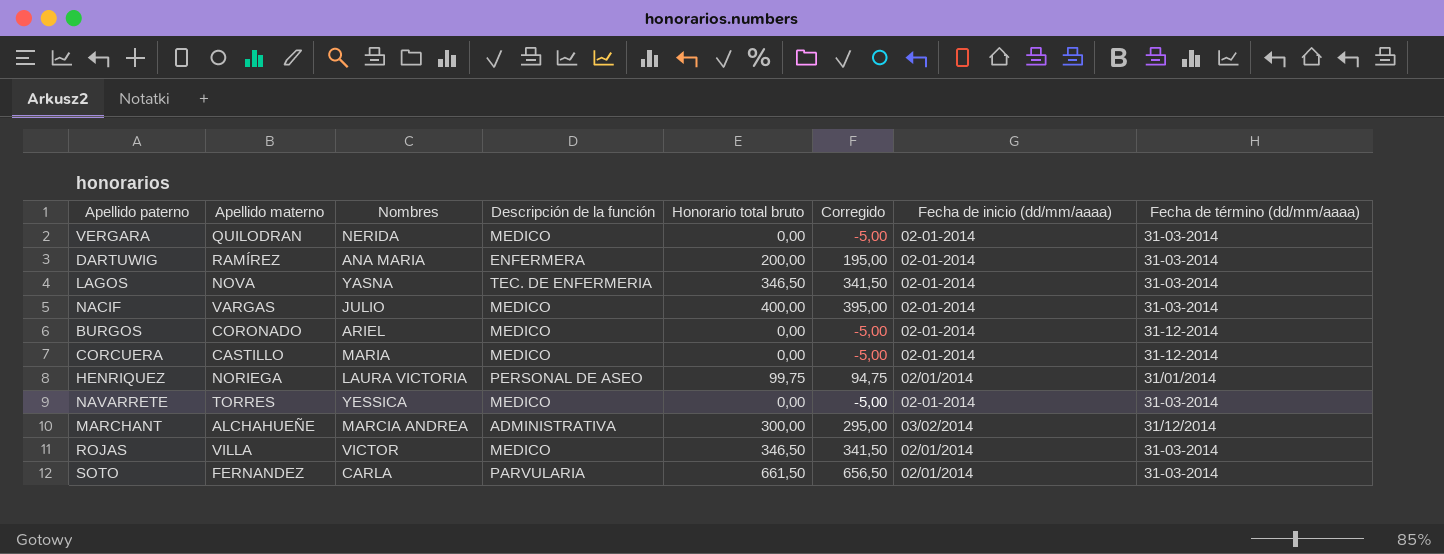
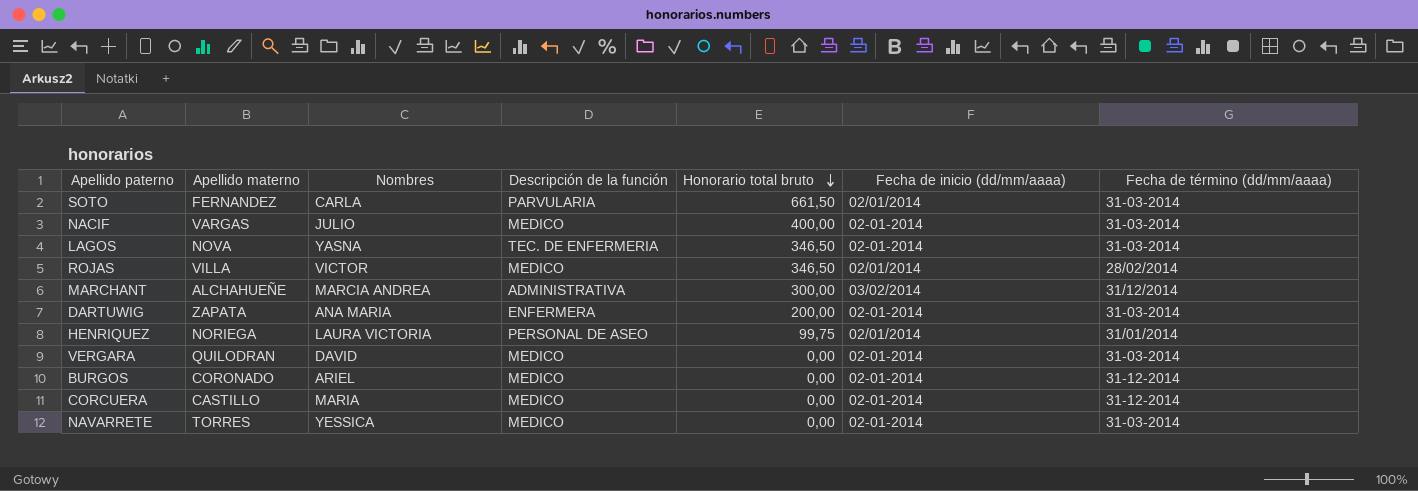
row order: none -> Honorario total bruto descending
column Corregido | formula: [Honorario total bruto] - 5 -> none
ROJAS | Fecha de término (dd/mm/aaaa): 31-03-2014 -> 28/02/2014
DARTUWIG | Apellido materno: RAMÍREZ -> ZAPATA
VERGARA | Nombres: NERIDA -> DAVID

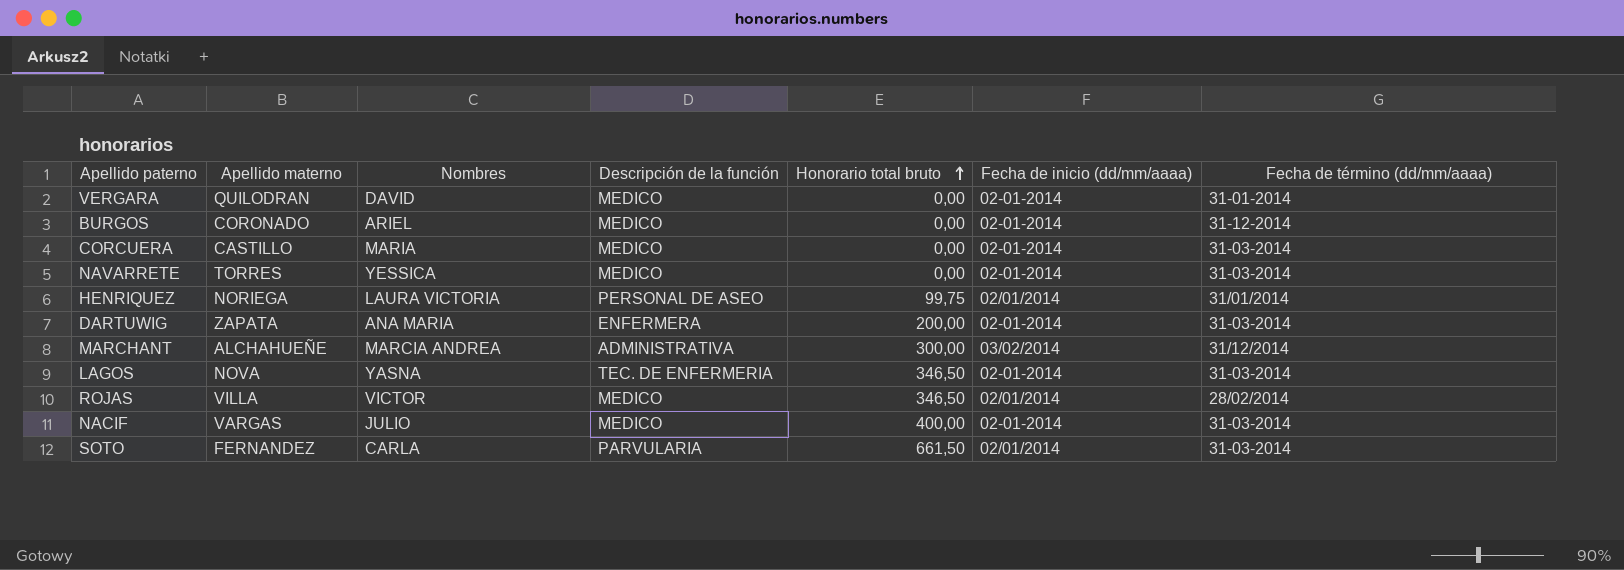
row order: Honorario total bruto descending -> Honorario total bruto ascending
VERGARA | Fecha de término (dd/mm/aaaa): 31-03-2014 -> 31-01-2014
CORCUERA | Fecha de término (dd/mm/aaaa): 31-12-2014 -> 31-03-2014

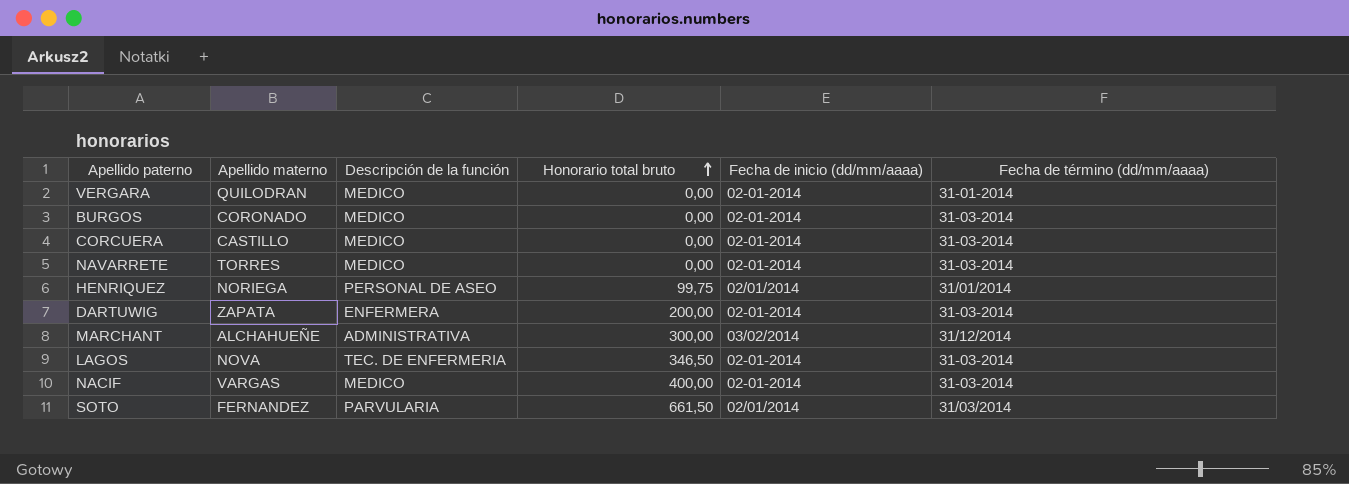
column Nombres | position: 3 -> none
row ROJAS: VILLA | VICTOR | MEDICO | 346,50 | 02/01/2014 | 28/02/2014 -> none
BURGOS | Fecha de término (dd/mm/aaaa): 31-12-2014 -> 31-03-2014
SOTO | Fecha de término (dd/mm/aaaa): 31-03-2014 -> 31/03/2014

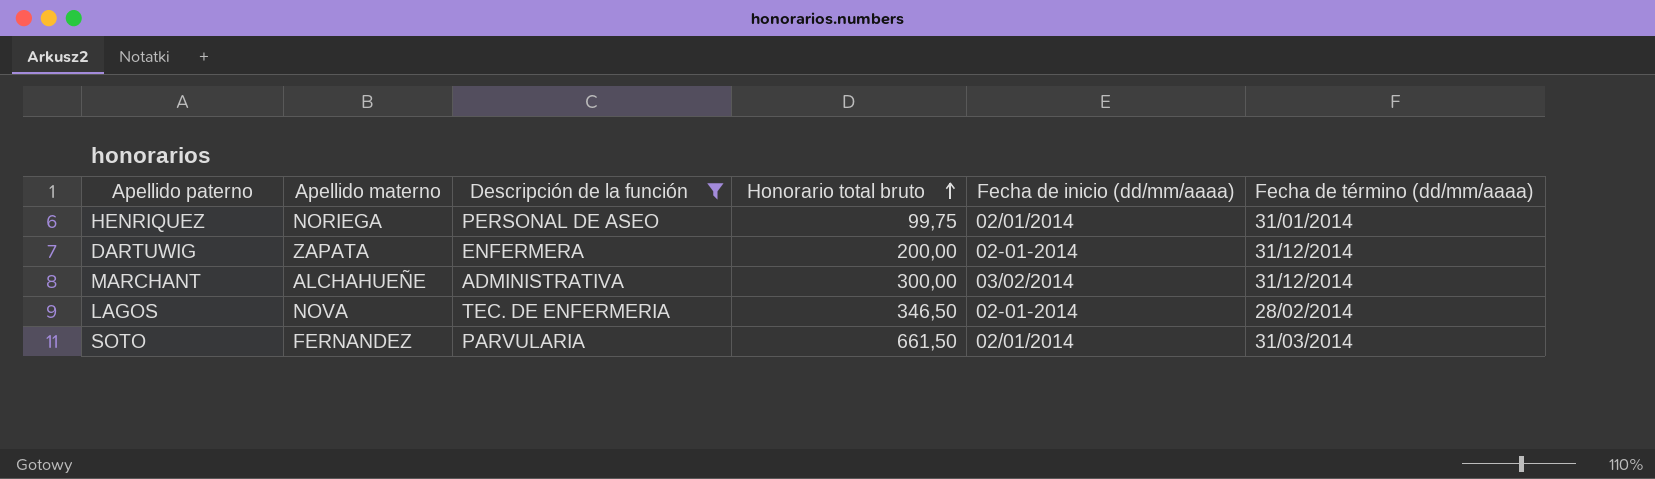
filter: none -> Descripción de la función != MEDICO
DARTUWIG | Fecha de término (dd/mm/aaaa): 31-03-2014 -> 31/12/2014
LAGOS | Fecha de término (dd/mm/aaaa): 31-03-2014 -> 28/02/2014

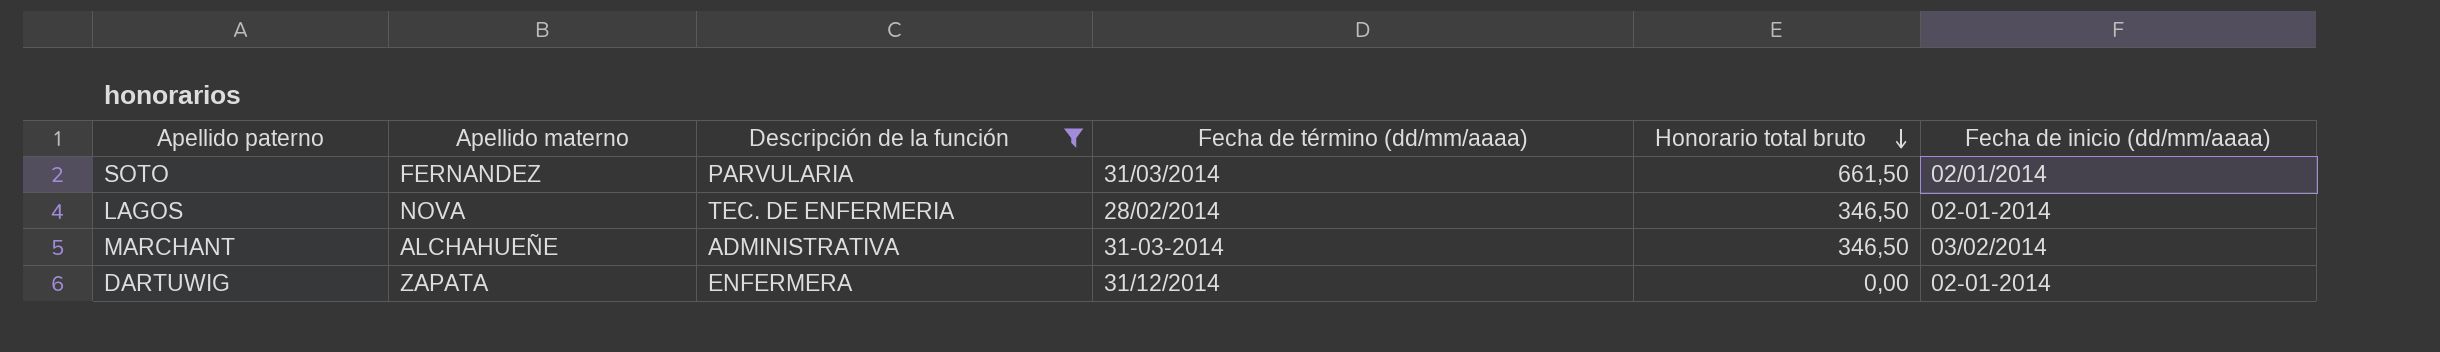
row order: Honorario total bruto ascending -> Honorario total bruto descending
column Fecha de término (dd/mm/aaaa) | position: 6 -> 4
row HENRIQUEZ: NORIEGA | PERSONAL DE ASEO | 99,75 | 02/01/2014 | 31/01/2014 -> none
MARCHANT | Fecha de término (dd/mm/aaaa): 31/12/2014 -> 31-03-2014
MARCHANT | Honorario total bruto: 300,00 -> 346,50
DARTUWIG | Honorario total bruto: 200,00 -> 0,00

